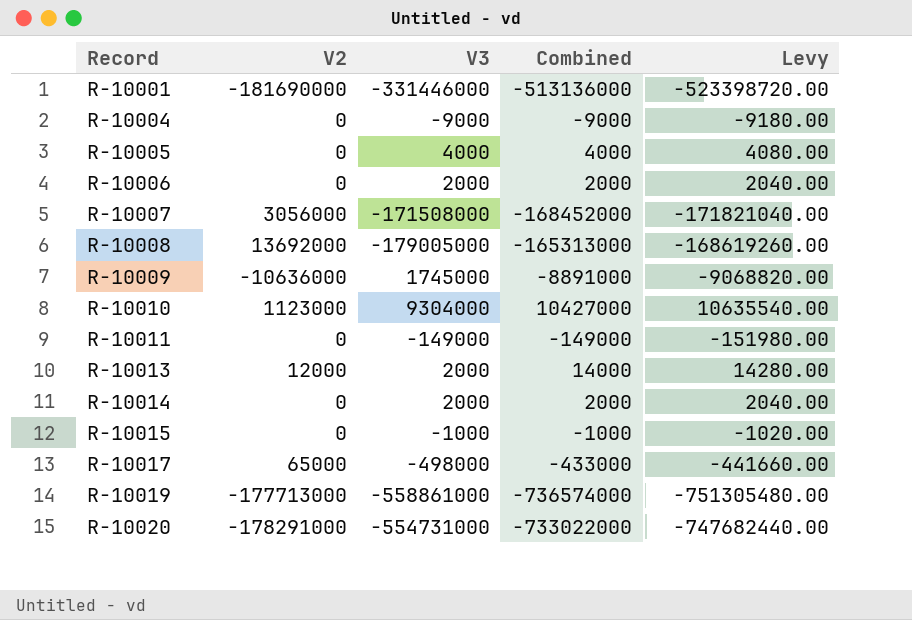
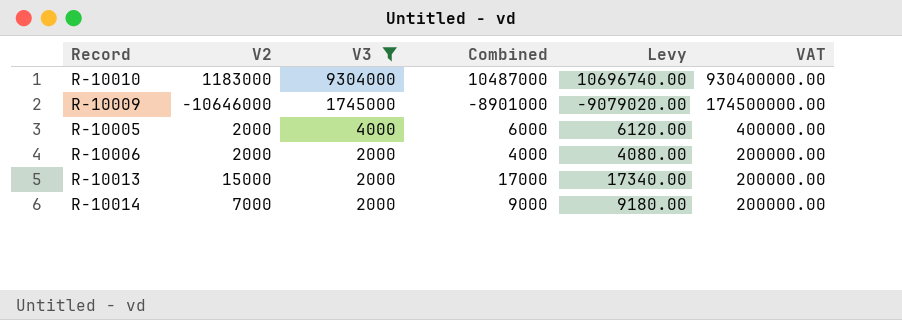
filter: none -> V3 >= 2000
row order: Record ascending -> V3 descending
column VAT | formula: none -> [V3] * 100
R-10010 | V2: 1123000 -> 1183000
R-10010 | Combined: 10427000 -> 10487000
R-10010 | Levy: 10635540.00 -> 10696740.00
R-10009 | V2: -10636000 -> -10646000
R-10009 | Combined: -8891000 -> -8901000
R-10009 | Levy: -9068820.00 -> -9079020.00
R-10005 | V2: 0 -> 2000
R-10005 | Combined: 4000 -> 6000
R-10005 | Levy: 4080.00 -> 6120.00
R-10006 | V2: 0 -> 2000
R-10006 | Combined: 2000 -> 4000
R-10006 | Levy: 2040.00 -> 4080.00
R-10013 | V2: 12000 -> 15000
R-10013 | Combined: 14000 -> 17000
R-10013 | Levy: 14280.00 -> 17340.00
R-10014 | V2: 0 -> 7000
R-10014 | Combined: 2000 -> 9000
R-10014 | Levy: 2040.00 -> 9180.00

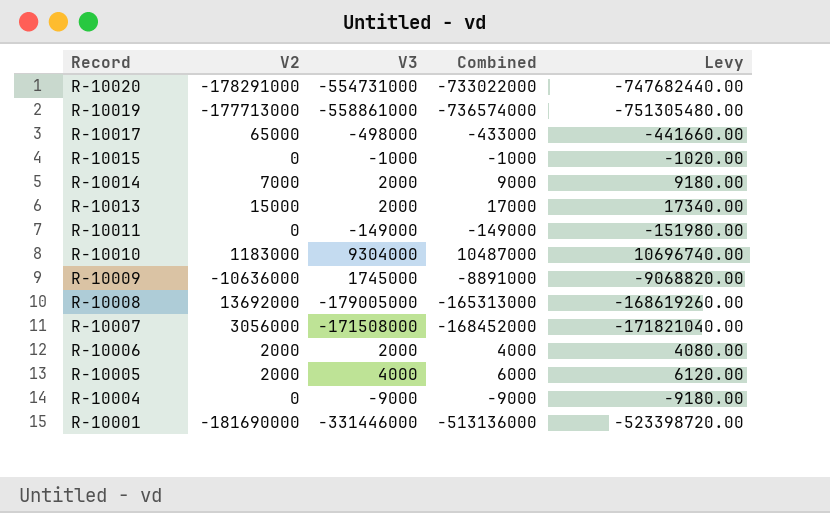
filter: V3 >= 2000 -> none
row order: V3 descending -> Record descending
column VAT | formula: [V3] * 100 -> none
R-10009 | V2: -10646000 -> -10636000
R-10009 | Combined: -8901000 -> -8891000
R-10009 | Levy: -9079020.00 -> -9068820.00

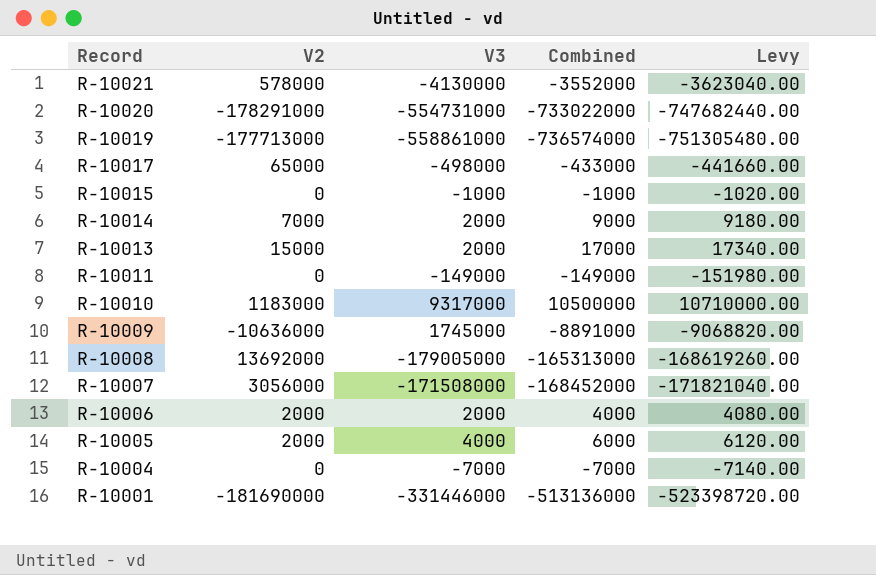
row R-10021: none -> 578000 | -4130000 | -3552000 | -3623040.00
R-10010 | V3: 9304000 -> 9317000
R-10010 | Combined: 10487000 -> 10500000
R-10010 | Levy: 10696740.00 -> 10710000.00
R-10004 | V3: -9000 -> -7000
R-10004 | Combined: -9000 -> -7000
R-10004 | Levy: -9180.00 -> -7140.00

